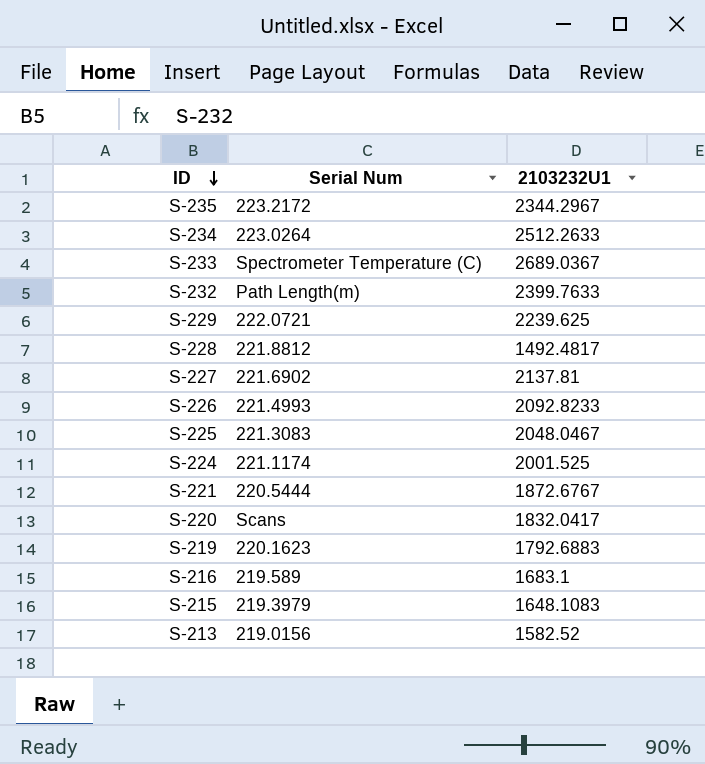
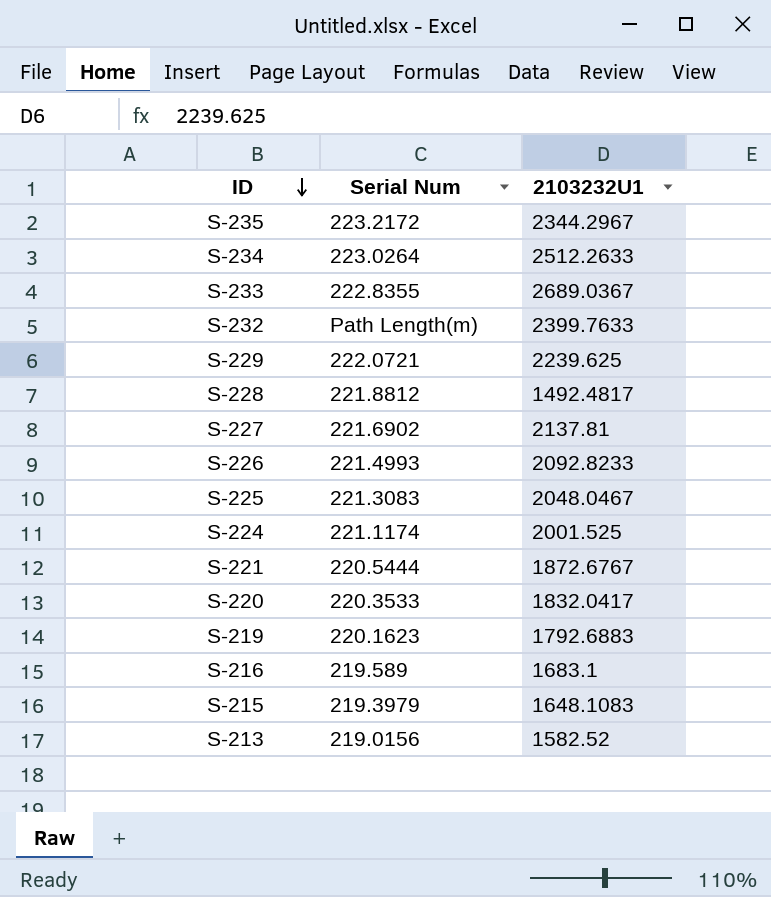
S-233 | Serial Num: Spectrometer Temperature (C) -> 222.8355
S-220 | Serial Num: Scans -> 220.3533

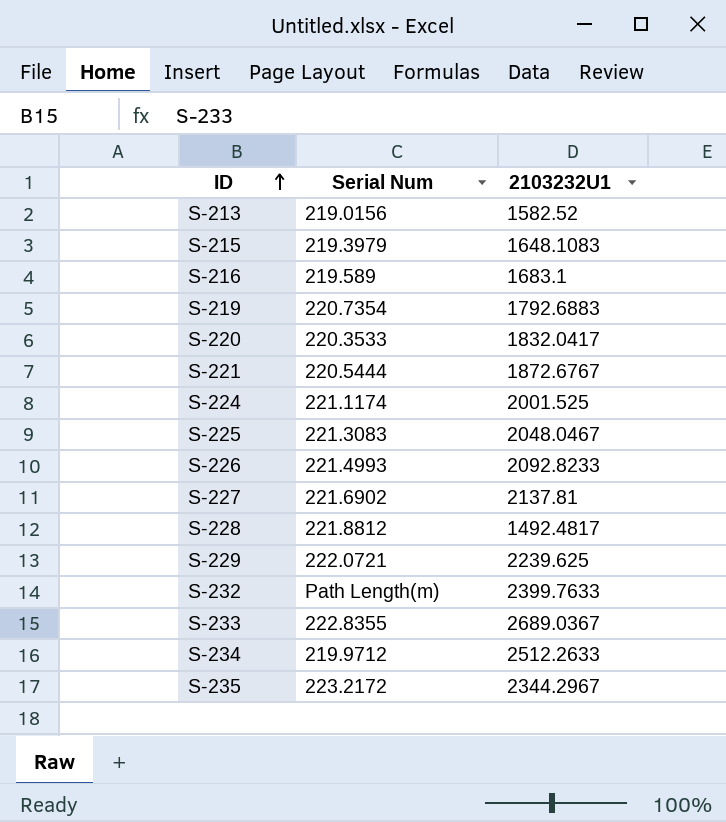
row order: ID descending -> ID ascending
S-219 | Serial Num: 220.1623 -> 220.7354
S-234 | Serial Num: 223.0264 -> 219.9712

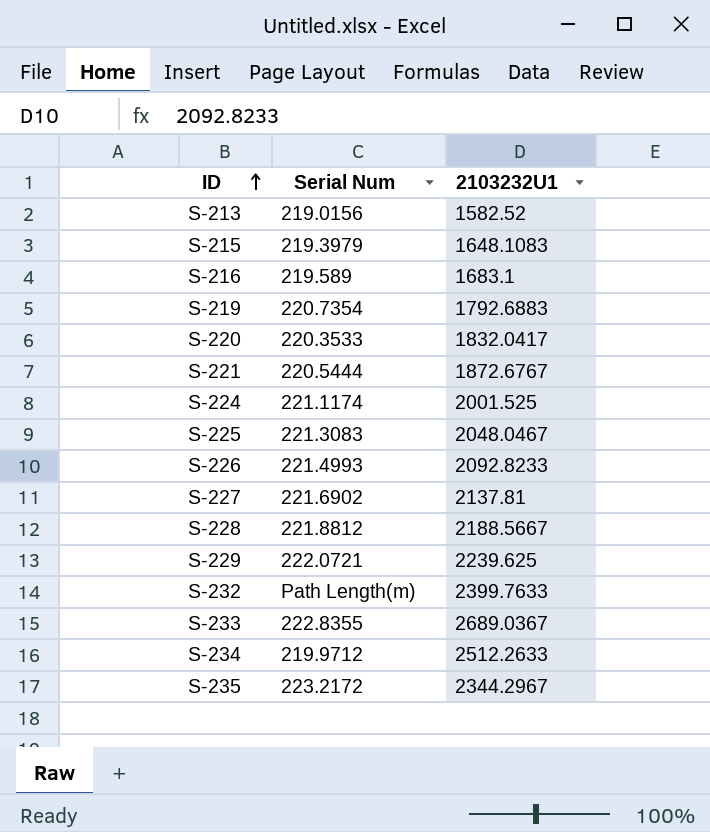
S-228 | 2103232U1: 1492.4817 -> 2188.5667

